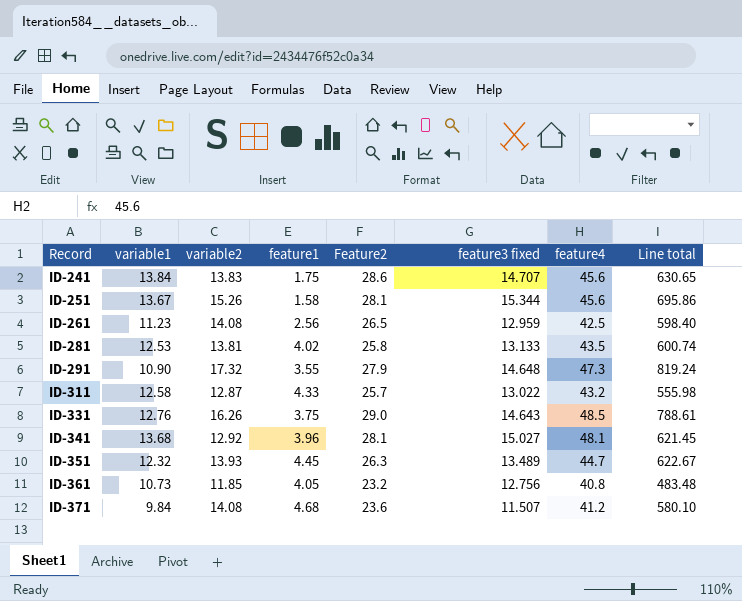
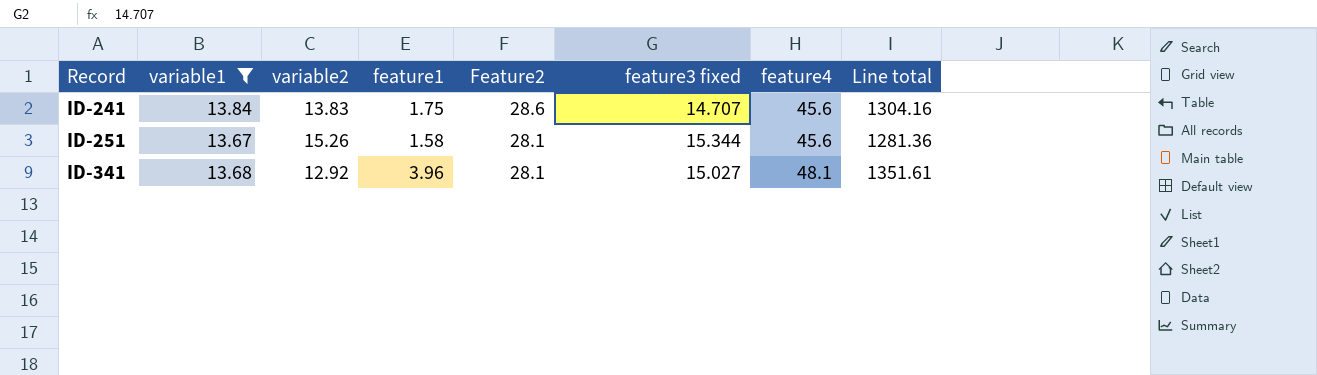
filter: none -> variable1 >= 13.67
column Line total | formula: [variable2] * [feature4] -> [Feature2] * [feature4]

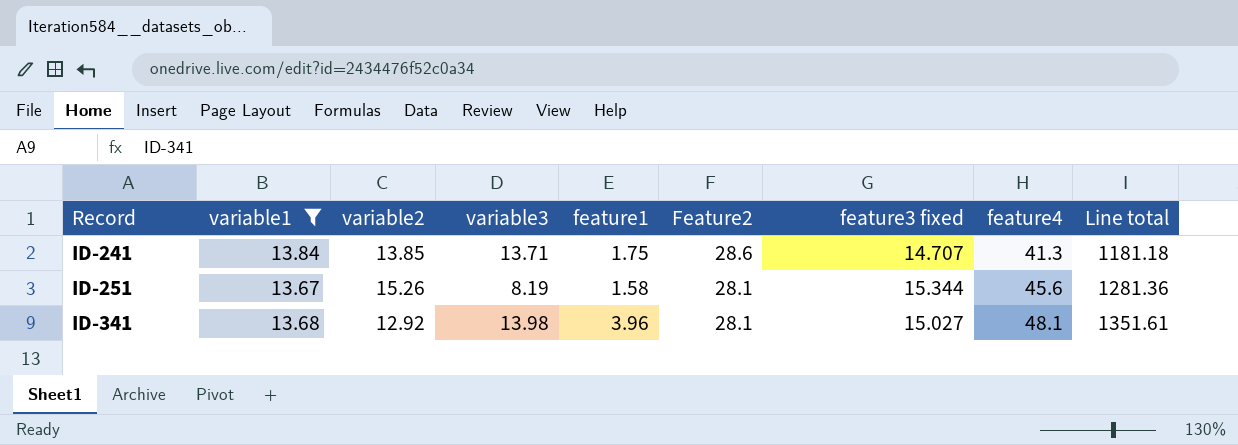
column variable3 | position: none -> 4
ID-241 | variable2: 13.83 -> 13.85
ID-241 | feature4: 45.6 -> 41.3
ID-241 | Line total: 1304.16 -> 1181.18

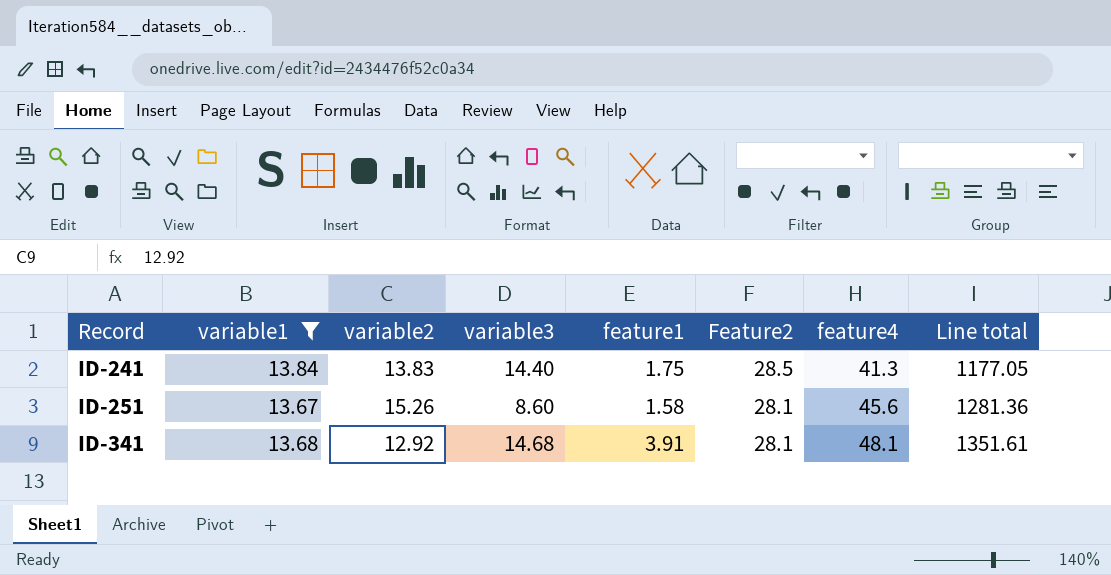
column feature3 fixed | position: 7 -> none
ID-241 | variable2: 13.85 -> 13.83
ID-241 | variable3: 13.71 -> 14.40
ID-241 | Feature2: 28.6 -> 28.5
ID-241 | Line total: 1181.18 -> 1177.05
ID-251 | variable3: 8.19 -> 8.60
ID-341 | variable3: 13.98 -> 14.68
ID-341 | feature1: 3.96 -> 3.91

